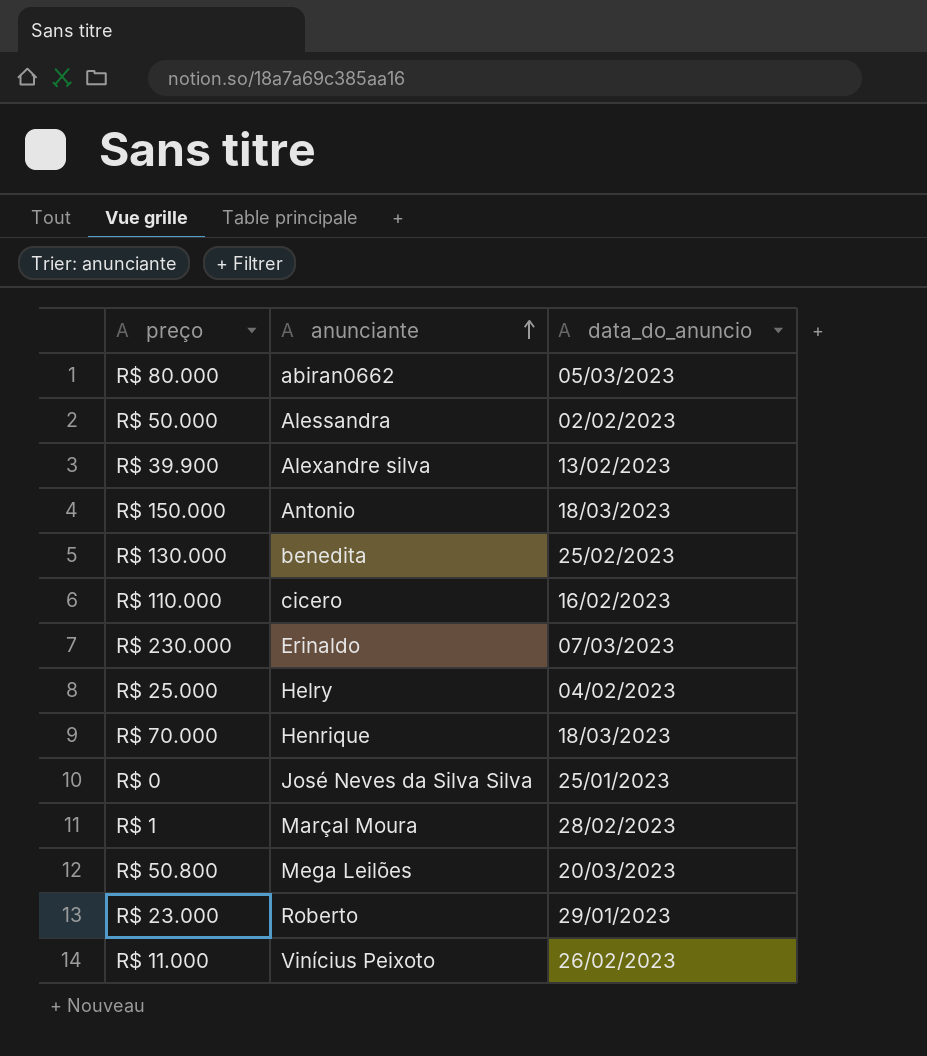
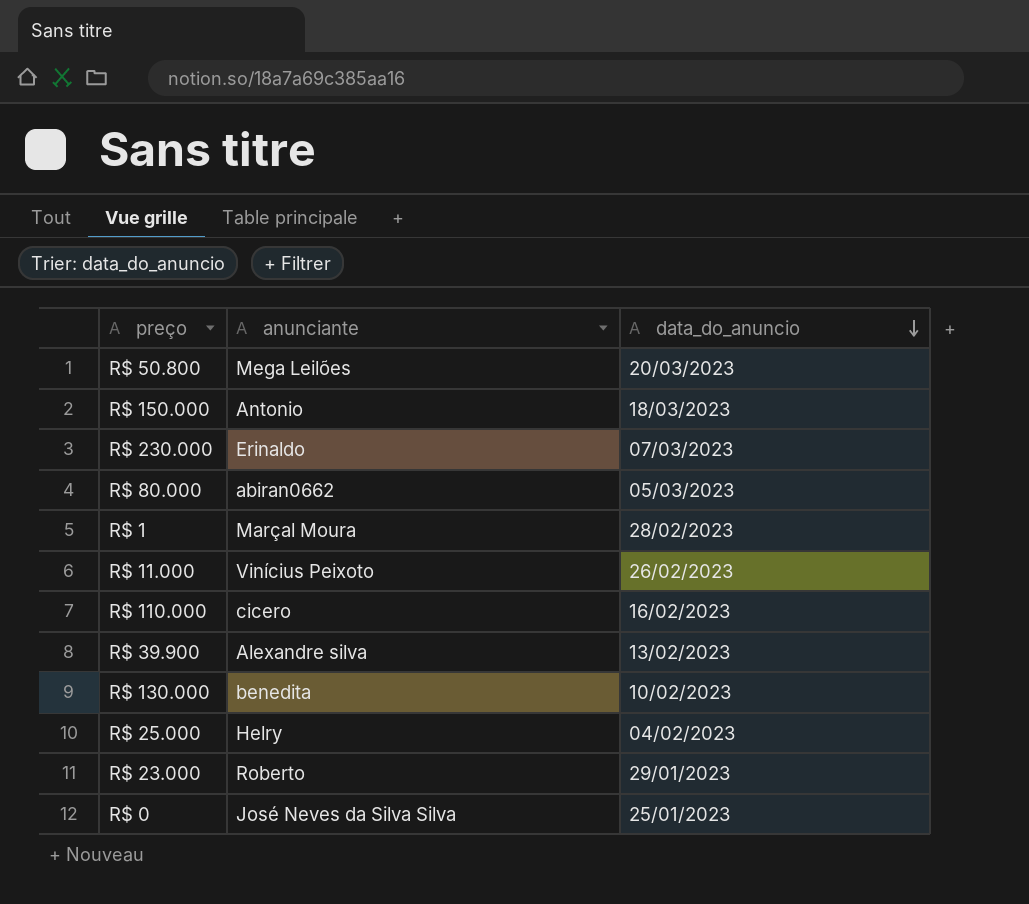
row order: anunciante ascending -> data_do_anuncio descending
row R$ 50.000: Alessandra | 02/02/2023 -> none
row R$ 70.000: Henrique | 18/03/2023 -> none
R$ 130.000 | data_do_anuncio: 25/02/2023 -> 10/02/2023

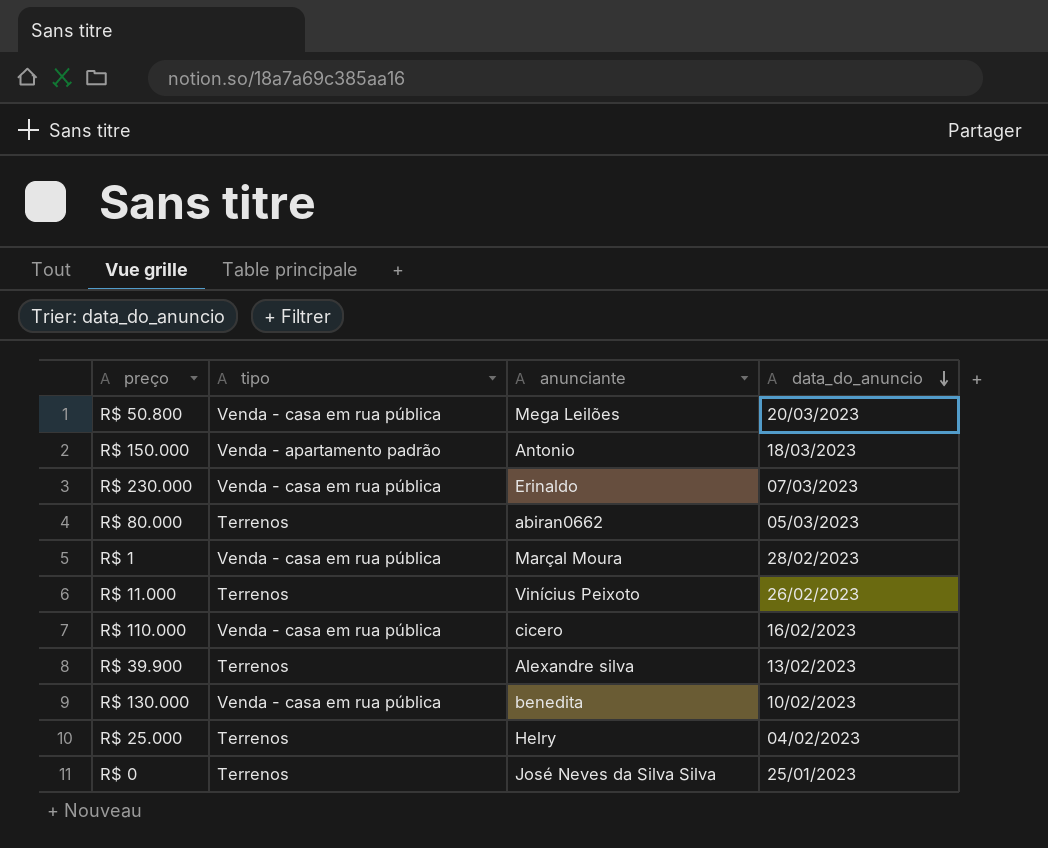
column tipo | position: none -> 2
row R$ 23.000: Roberto | 29/01/2023 -> none

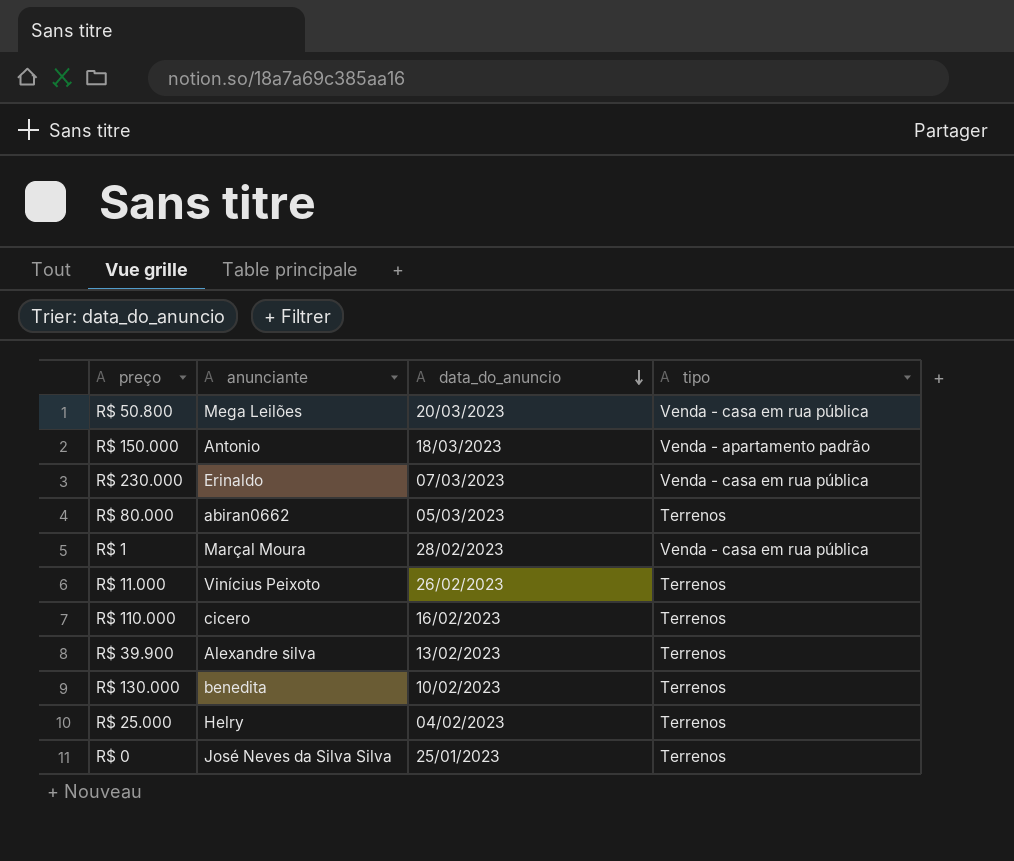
column tipo | position: 2 -> 4
R$ 110.000 | tipo: Venda - casa em rua pública -> Terrenos
R$ 130.000 | tipo: Venda - casa em rua pública -> Terrenos

